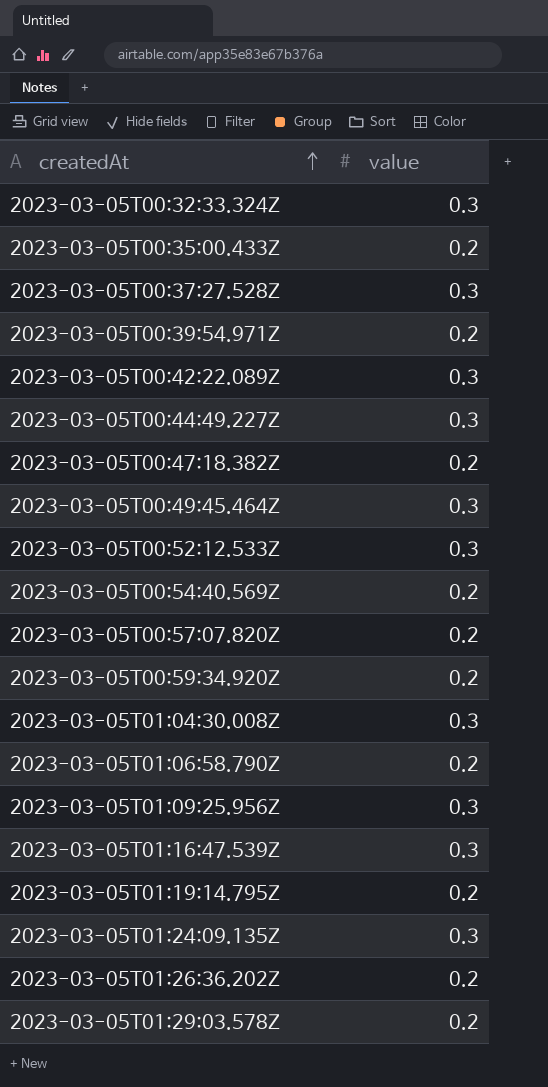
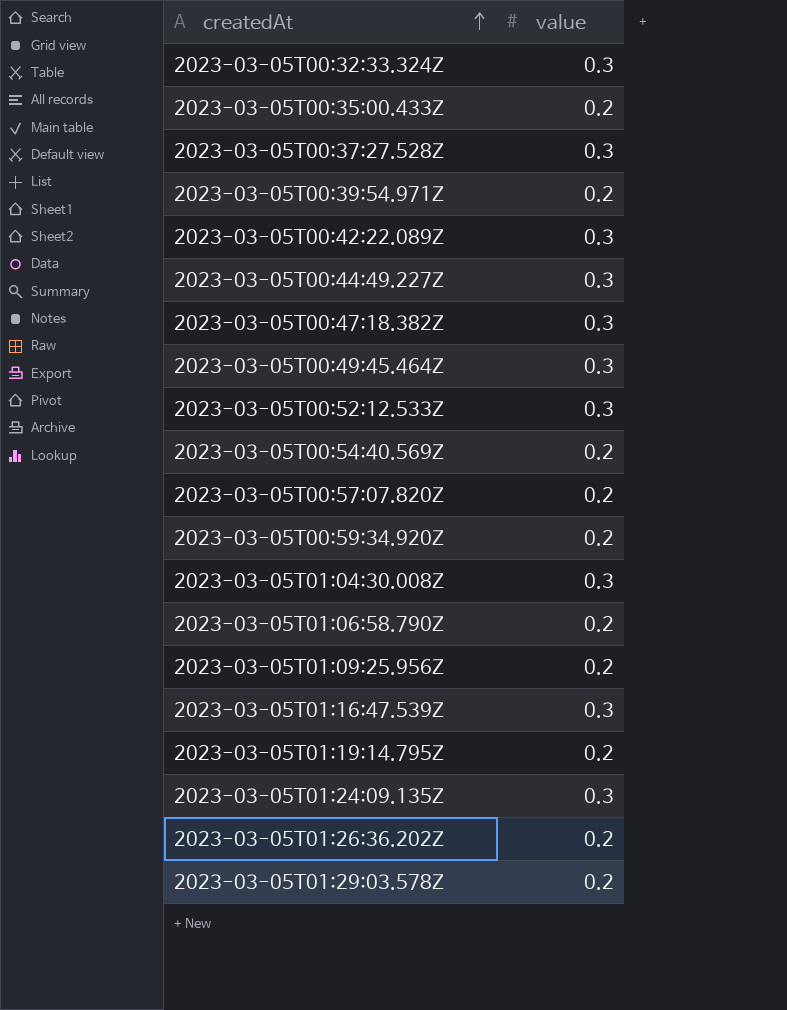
2023-03-05T00:47:18.382Z | value: 0.2 -> 0.3
2023-03-05T01:09:25.956Z | value: 0.3 -> 0.2

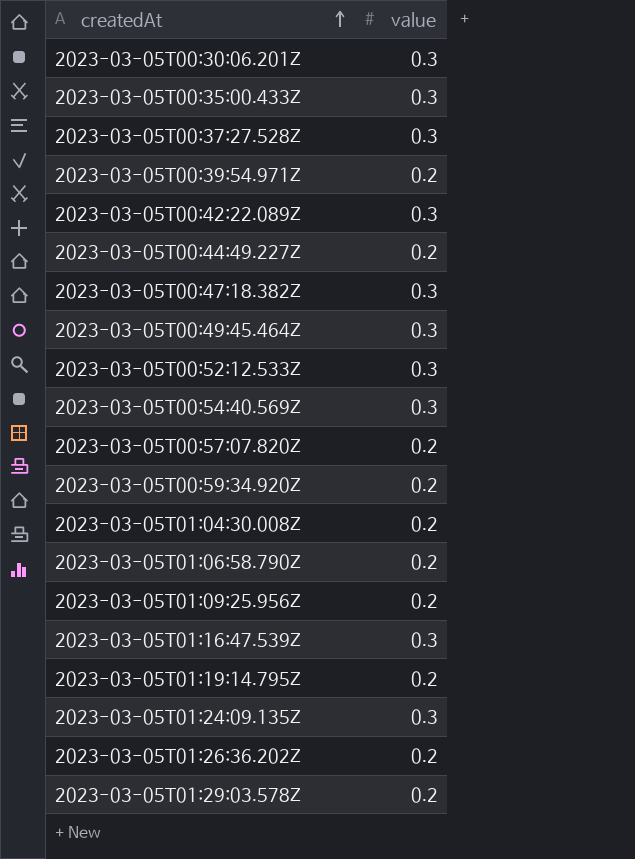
row 2023-03-05T00:32:33.324Z: 0.3 -> none
row 2023-03-05T00:30:06.201Z: none -> 0.3
2023-03-05T00:35:00.433Z | value: 0.2 -> 0.3
2023-03-05T00:44:49.227Z | value: 0.3 -> 0.2
2023-03-05T00:54:40.569Z | value: 0.2 -> 0.3
2023-03-05T01:04:30.008Z | value: 0.3 -> 0.2

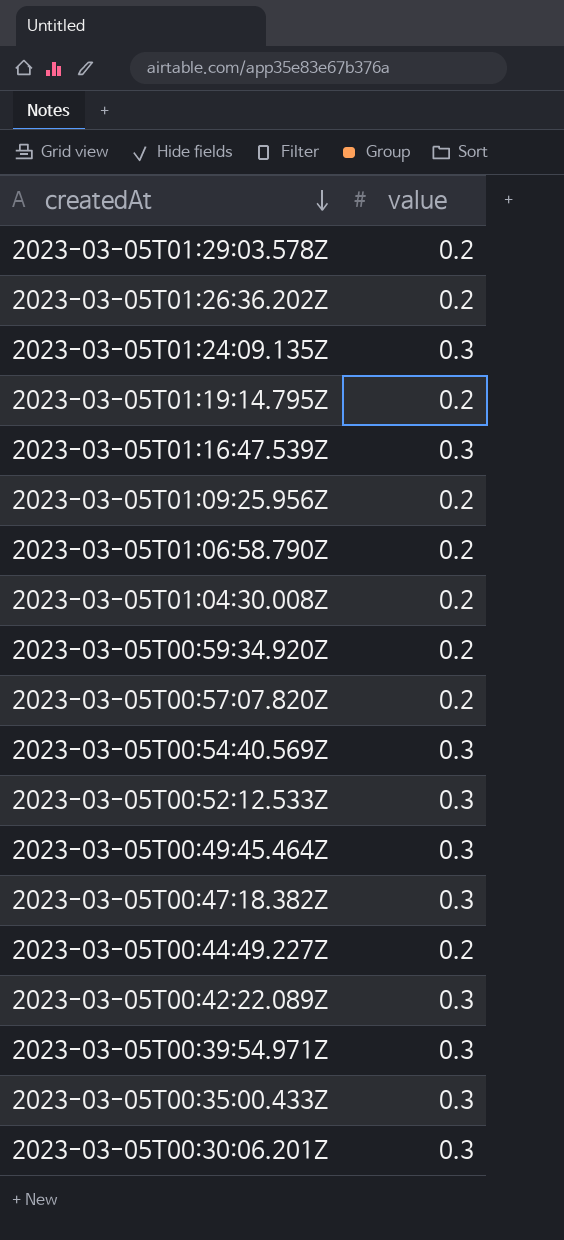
row order: createdAt ascending -> createdAt descending
row 2023-03-05T00:37:27.528Z: 0.3 -> none
2023-03-05T00:39:54.971Z | value: 0.2 -> 0.3

